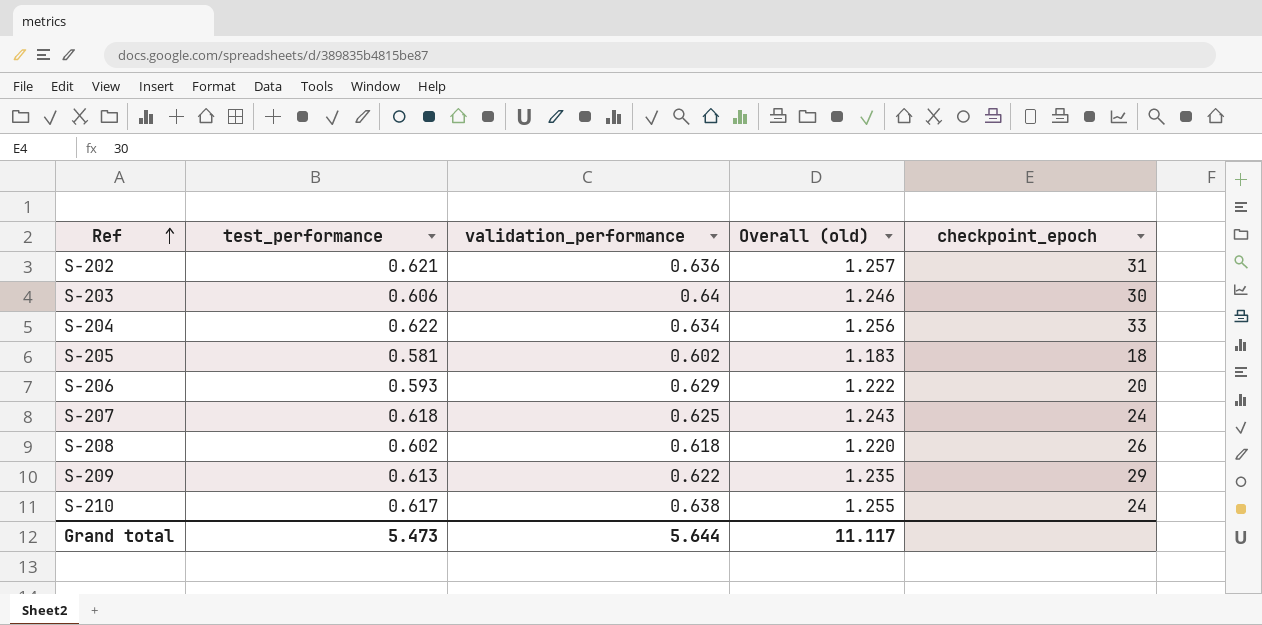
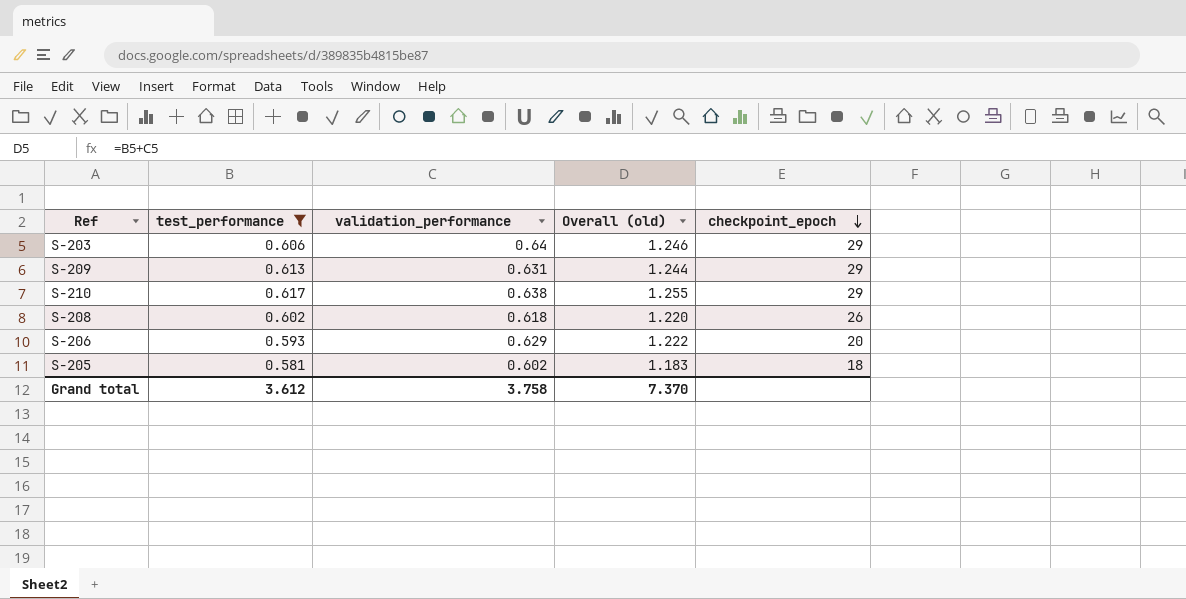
filter: none -> test_performance <= 0.617
row order: Ref ascending -> checkpoint_epoch descending
S-203 | checkpoint_epoch: 30 -> 29
S-209 | validation_performance: 0.622 -> 0.631
S-209 | Overall (old): 1.235 -> 1.244
S-210 | checkpoint_epoch: 24 -> 29
Grand total | test_performance: 5.473 -> 3.612
Grand total | validation_performance: 5.644 -> 3.758
Grand total | Overall (old): 11.117 -> 7.370

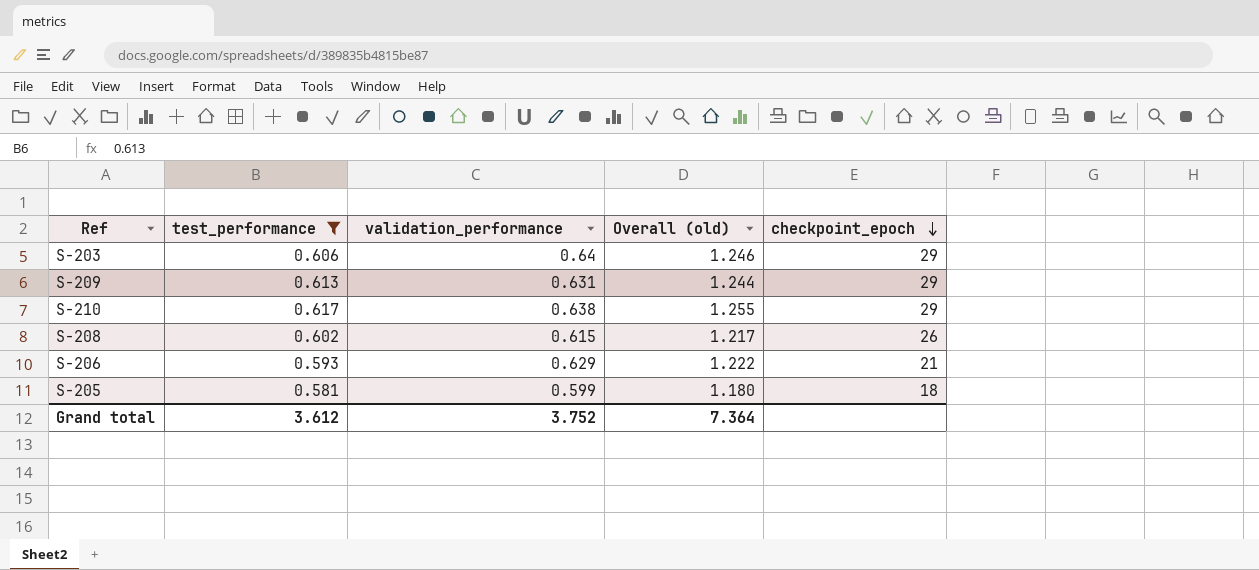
S-208 | validation_performance: 0.618 -> 0.615
S-208 | Overall (old): 1.220 -> 1.217
S-206 | checkpoint_epoch: 20 -> 21
S-205 | validation_performance: 0.602 -> 0.599
S-205 | Overall (old): 1.183 -> 1.180
Grand total | validation_performance: 3.758 -> 3.752
Grand total | Overall (old): 7.370 -> 7.364

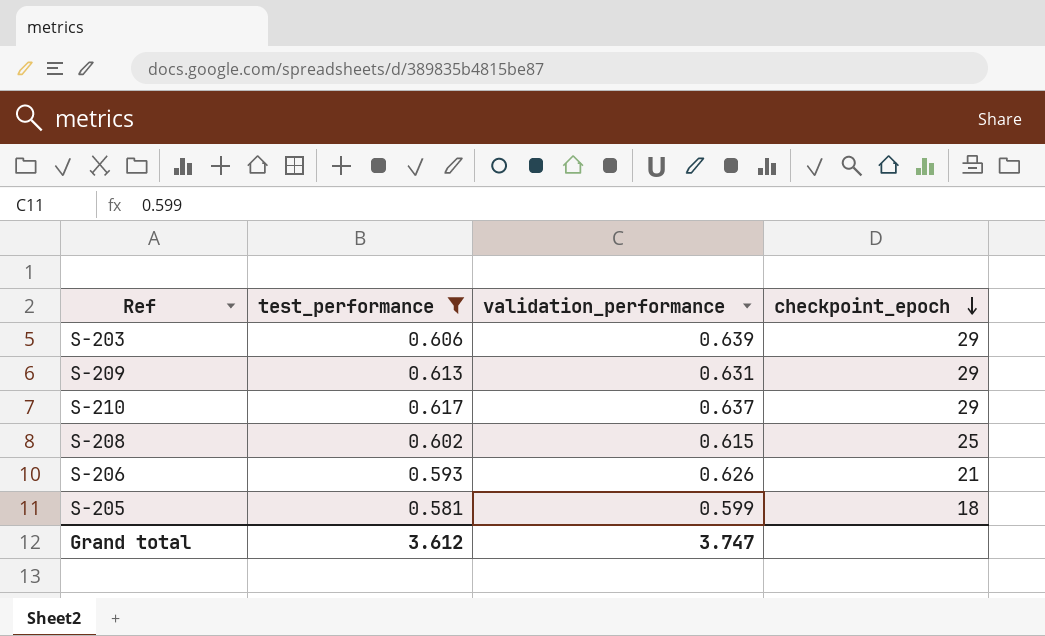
column Overall (old) | formula: [test_performance] + [validation_performance] -> none
S-203 | validation_performance: 0.64 -> 0.639
S-210 | validation_performance: 0.638 -> 0.637
S-208 | checkpoint_epoch: 26 -> 25
S-206 | validation_performance: 0.629 -> 0.626
Grand total | validation_performance: 3.752 -> 3.747

